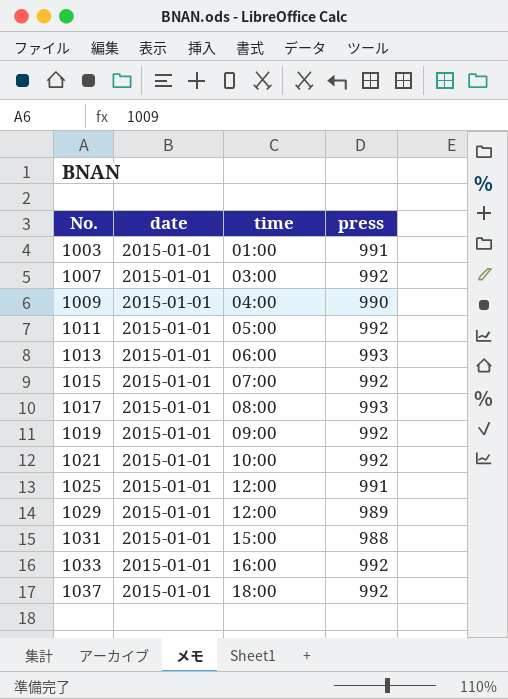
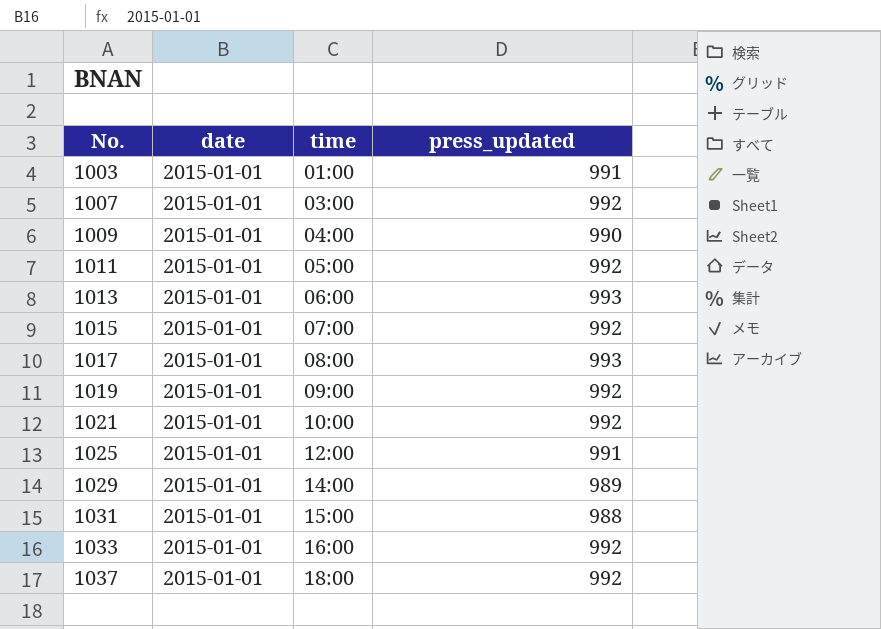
column name: press -> press_updated
1029 | time: 12:00 -> 14:00

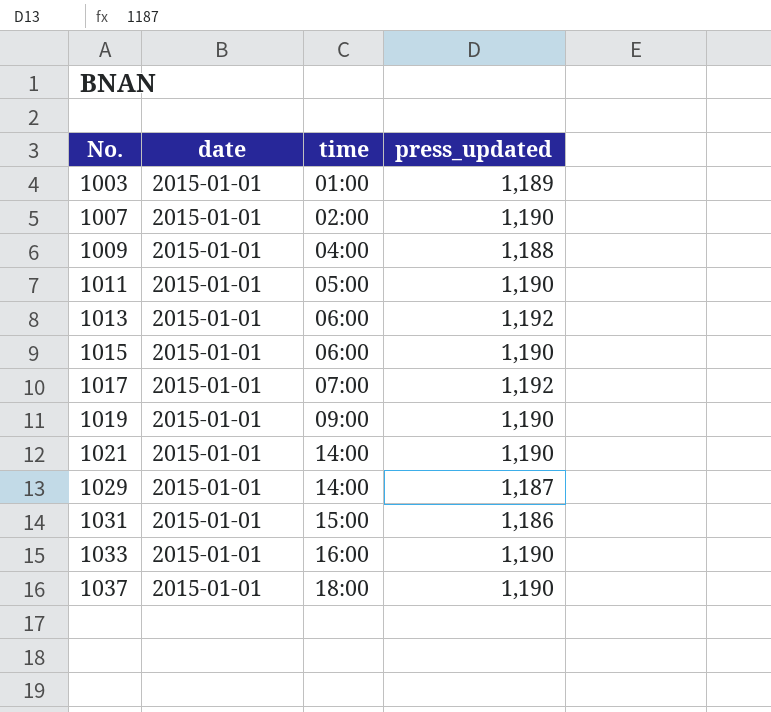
row 1025: 2015-01-01 | 12:00 | 991 -> none
1003 | press_updated: 991 -> 1,189
1007 | time: 03:00 -> 02:00
1007 | press_updated: 992 -> 1,190
1009 | press_updated: 990 -> 1,188
1011 | press_updated: 992 -> 1,190
1013 | press_updated: 993 -> 1,192
1015 | time: 07:00 -> 06:00
1015 | press_updated: 992 -> 1,190
1017 | time: 08:00 -> 07:00
1017 | press_updated: 993 -> 1,192
1019 | press_updated: 992 -> 1,190
1021 | time: 10:00 -> 14:00
1021 | press_updated: 992 -> 1,190
1029 | press_updated: 989 -> 1,187
1031 | press_updated: 988 -> 1,186
1033 | press_updated: 992 -> 1,190
1037 | press_updated: 992 -> 1,190

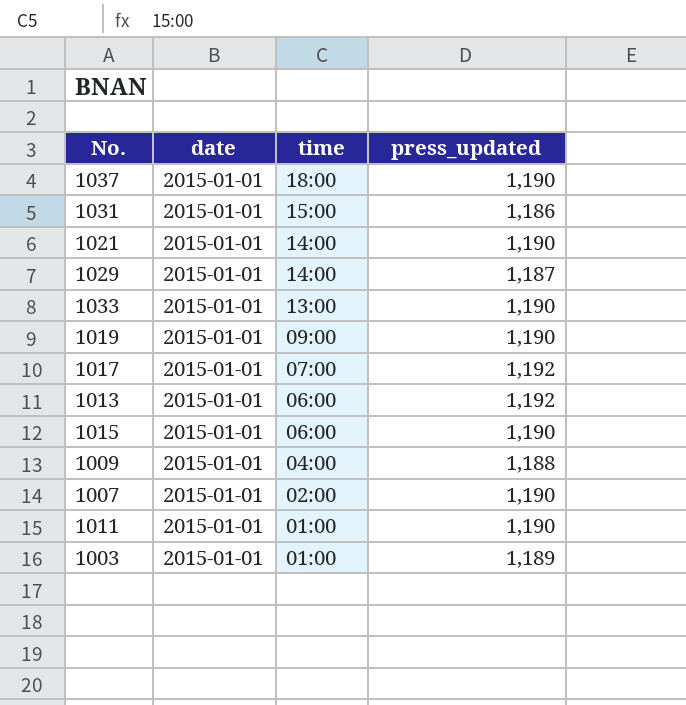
row order: No. ascending -> time descending
1033 | time: 16:00 -> 13:00
1011 | time: 05:00 -> 01:00

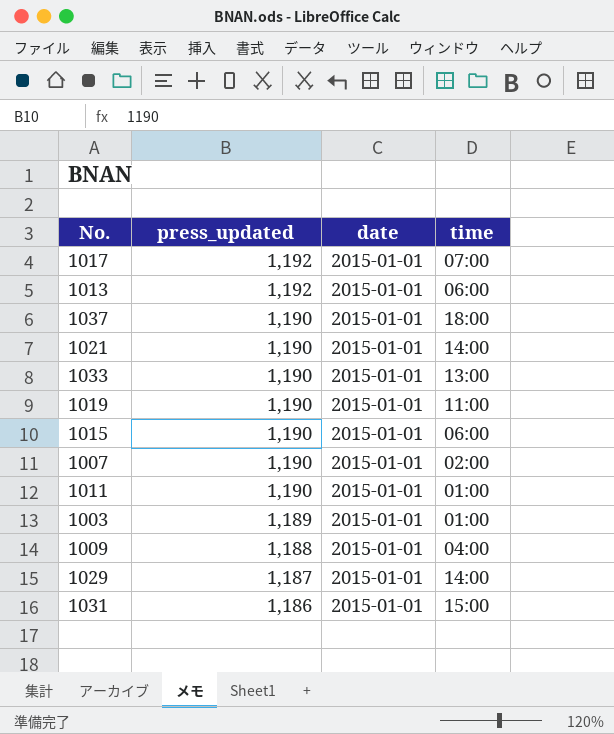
row order: time descending -> press_updated descending
column press_updated | position: 4 -> 2
1019 | time: 09:00 -> 11:00

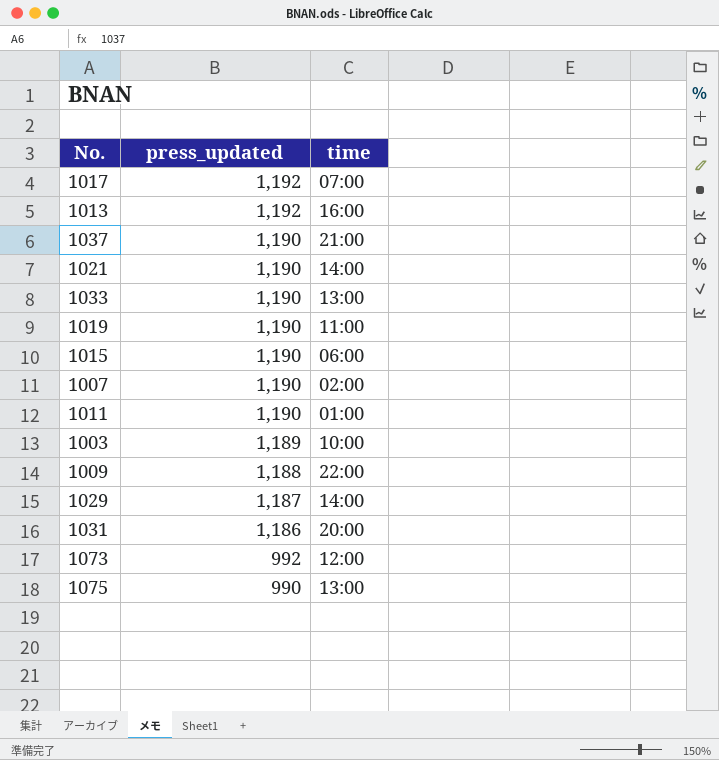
column date | position: 3 -> none
1013 | time: 06:00 -> 16:00
1037 | time: 18:00 -> 21:00
1003 | time: 01:00 -> 10:00
1009 | time: 04:00 -> 22:00
1031 | time: 15:00 -> 20:00
row 1073: none -> 992 | 12:00
row 1075: none -> 990 | 13:00

